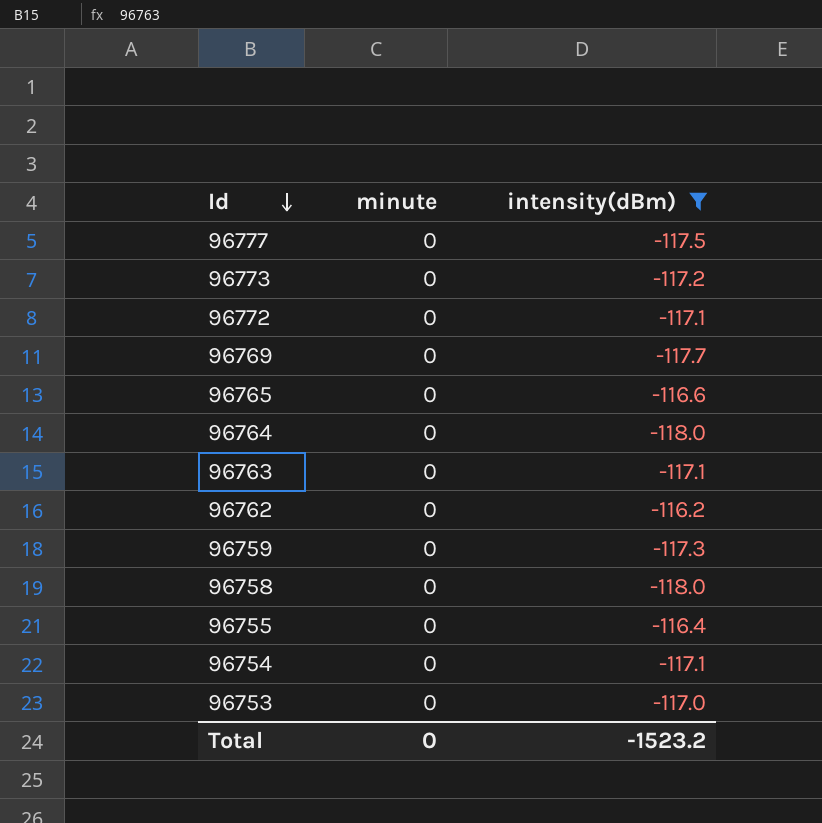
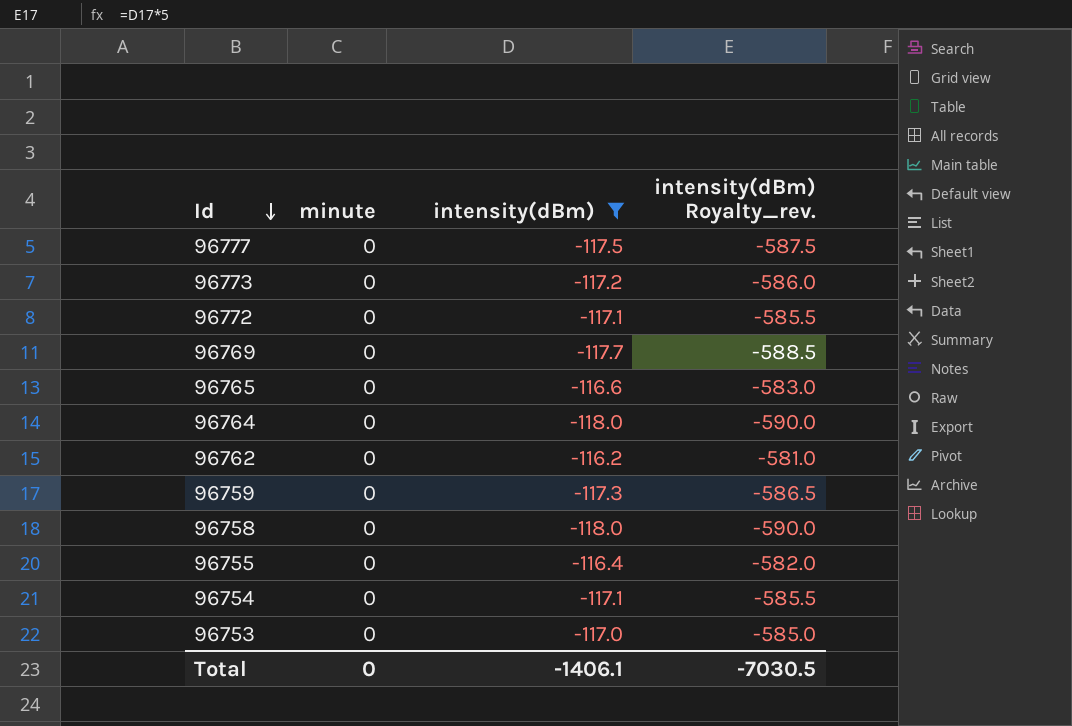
column intensity(dBm) Royalty_rev. | formula: none -> [intensity(dBm)] * 5
row 96763: 0 | -117.1 -> none
Total | intensity(dBm): -1523.2 -> -1406.1

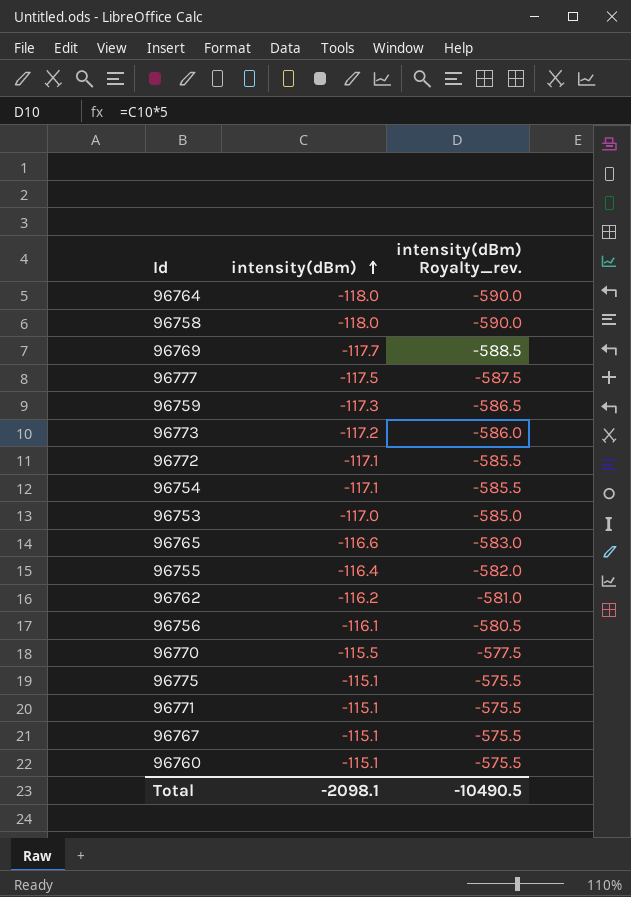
filter: intensity(dBm) <= -116.2 -> none
row order: Id descending -> intensity(dBm) ascending
column minute | position: 2 -> none
Total | intensity(dBm): -1406.1 -> -2098.1
Total | intensity(dBm) Royalty_rev.: -7030.5 -> -10490.5

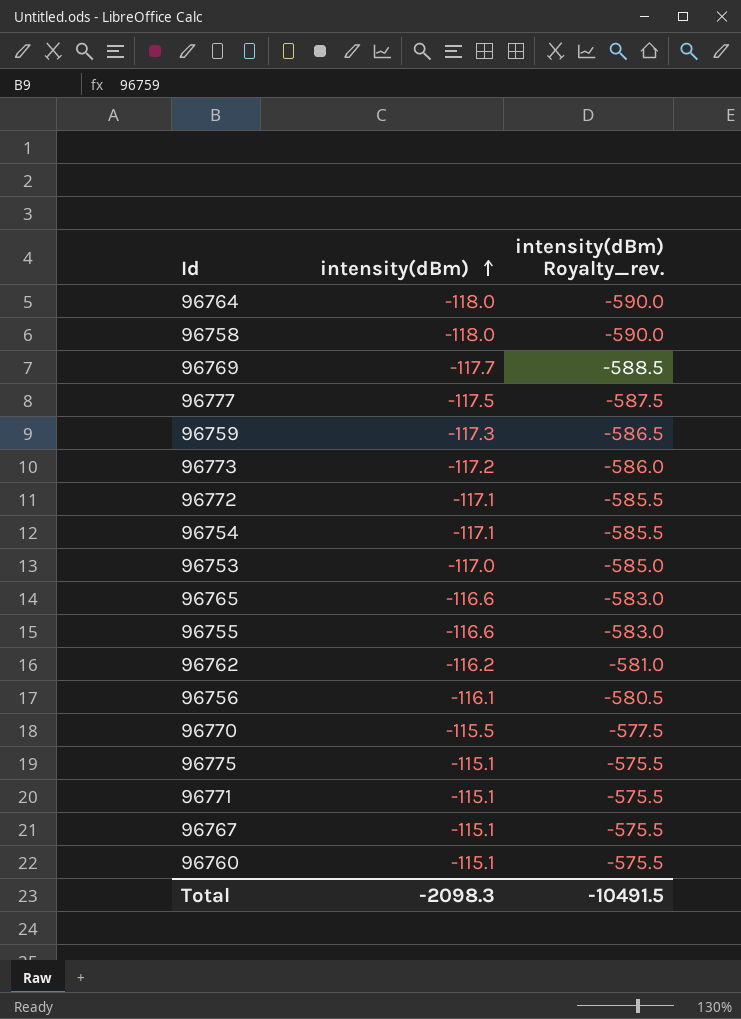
96755 | intensity(dBm): -116.4 -> -116.6
96755 | intensity(dBm) Royalty_rev.: -582.0 -> -583.0
Total | intensity(dBm): -2098.1 -> -2098.3
Total | intensity(dBm) Royalty_rev.: -10490.5 -> -10491.5

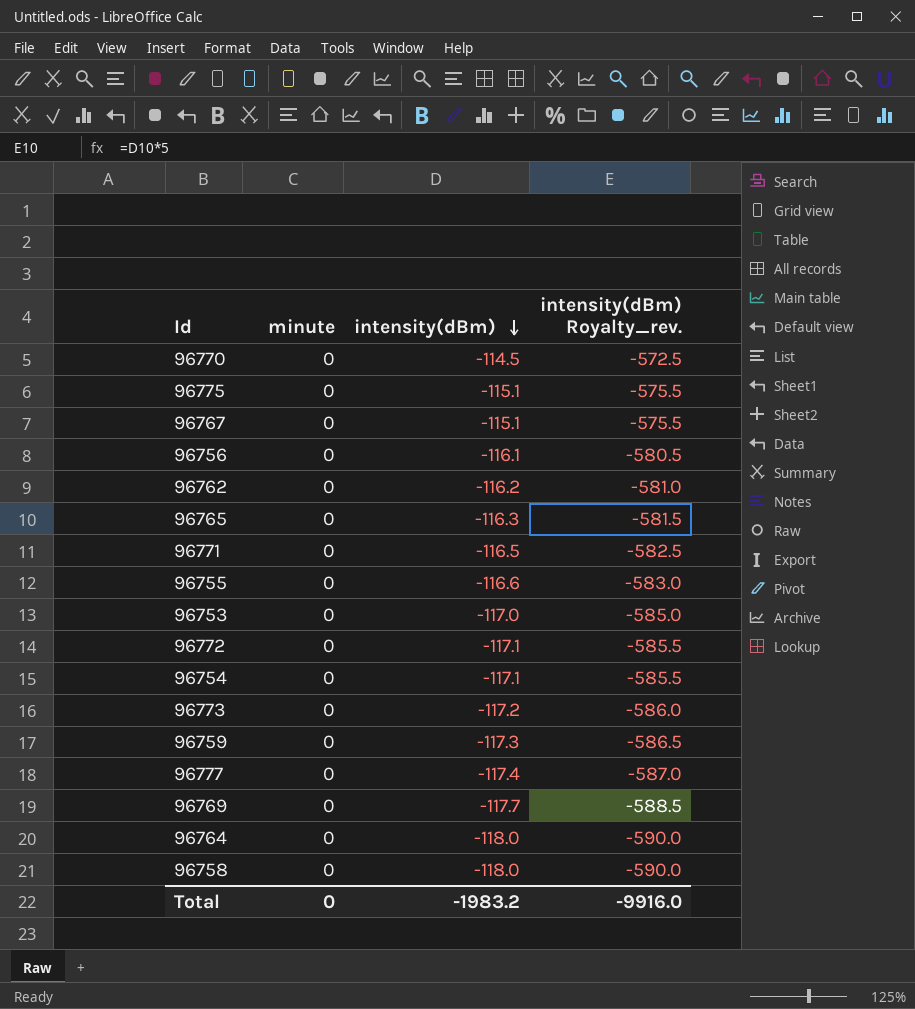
row order: intensity(dBm) ascending -> intensity(dBm) descending
column minute | position: none -> 2
row 96760: -115.1 | -575.5 -> none
96770 | intensity(dBm): -115.5 -> -114.5
96770 | intensity(dBm) Royalty_rev.: -577.5 -> -572.5
96765 | intensity(dBm): -116.6 -> -116.3
96765 | intensity(dBm) Royalty_rev.: -583.0 -> -581.5
96771 | intensity(dBm): -115.1 -> -116.5
96771 | intensity(dBm) Royalty_rev.: -575.5 -> -582.5
96777 | intensity(dBm): -117.5 -> -117.4
96777 | intensity(dBm) Royalty_rev.: -587.5 -> -587.0
Total | intensity(dBm): -2098.3 -> -1983.2
Total | intensity(dBm) Royalty_rev.: -10491.5 -> -9916.0

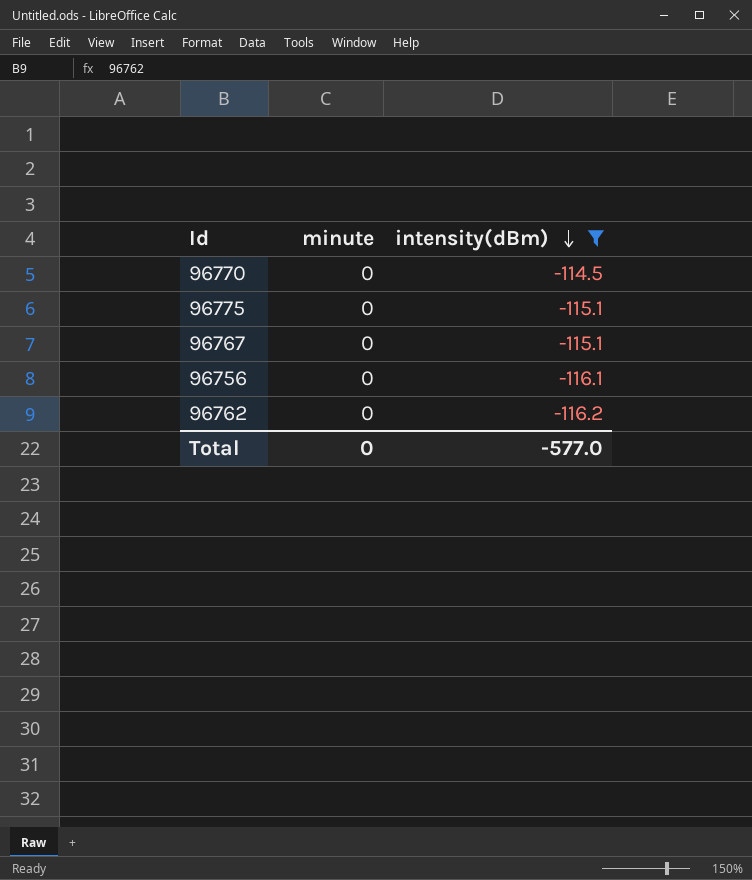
filter: none -> intensity(dBm) >= -116.2
column intensity(dBm) Royalty_rev. | formula: [intensity(dBm)] * 5 -> none
Total | intensity(dBm): -1983.2 -> -577.0

